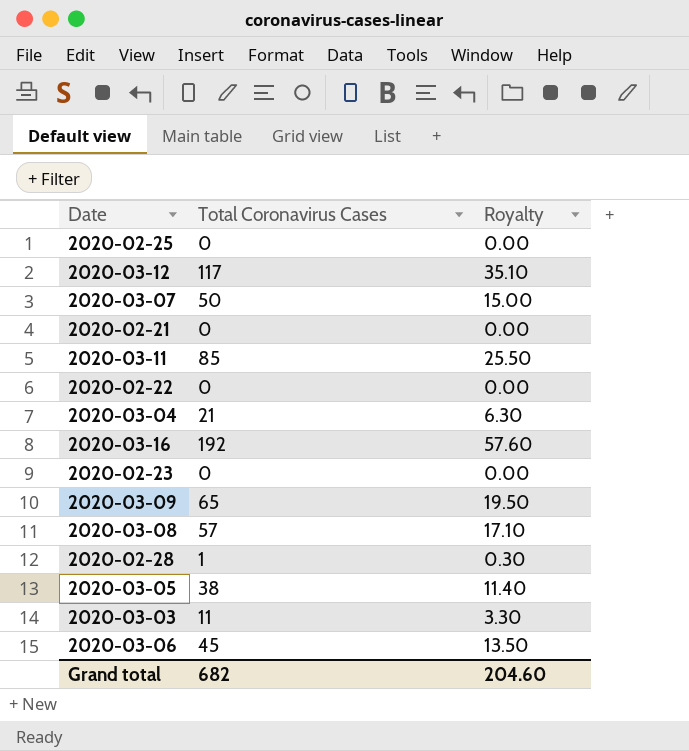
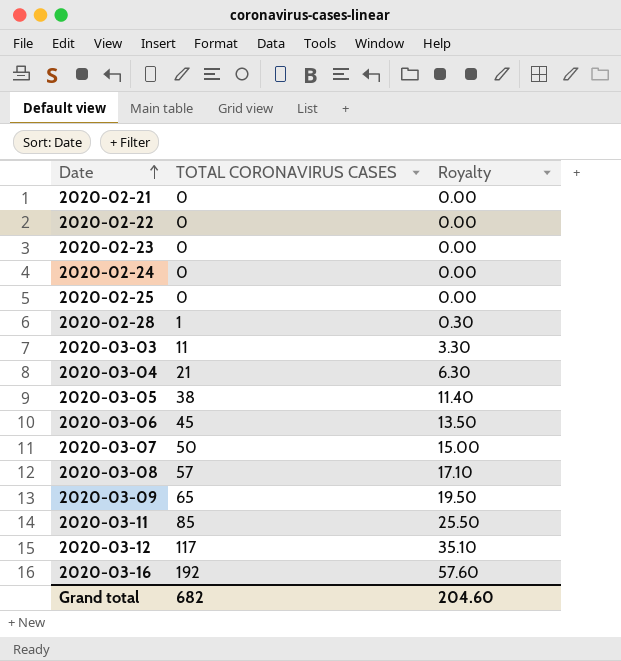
row order: none -> Date ascending
column name: Total Coronavirus Cases -> TOTAL CORONAVIRUS CASES
row 2020-02-24: none -> 0 | 0.00

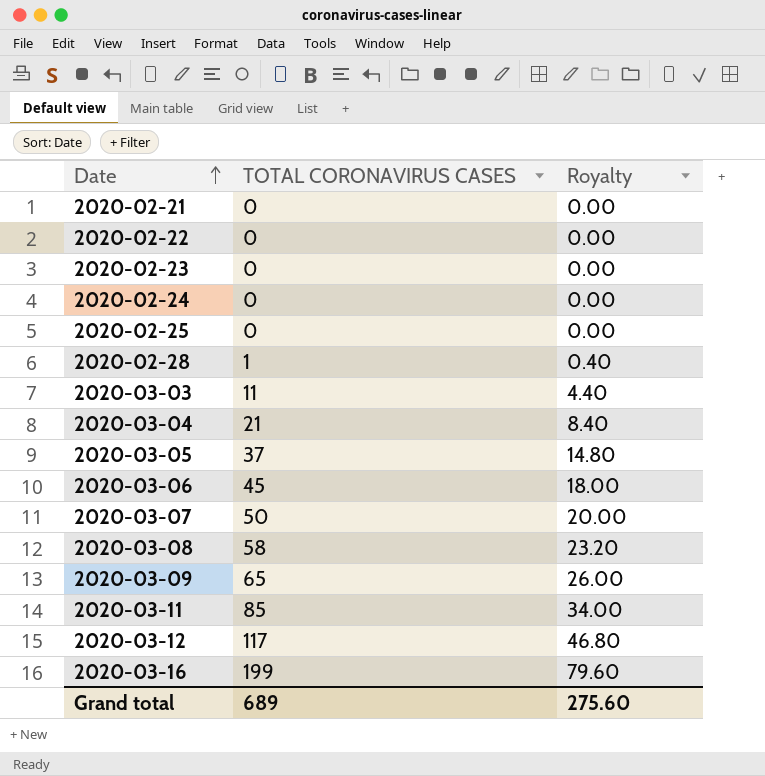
column Royalty | formula: [TOTAL CORONAVIRUS CASES] * 0.3 -> [TOTAL CORONAVIRUS CASES] * 0.4
2020-03-05 | TOTAL CORONAVIRUS CASES: 38 -> 37
2020-03-08 | TOTAL CORONAVIRUS CASES: 57 -> 58
2020-03-16 | TOTAL CORONAVIRUS CASES: 192 -> 199
Grand total | TOTAL CORONAVIRUS CASES: 682 -> 689
Grand total | Royalty: 204.60 -> 275.60

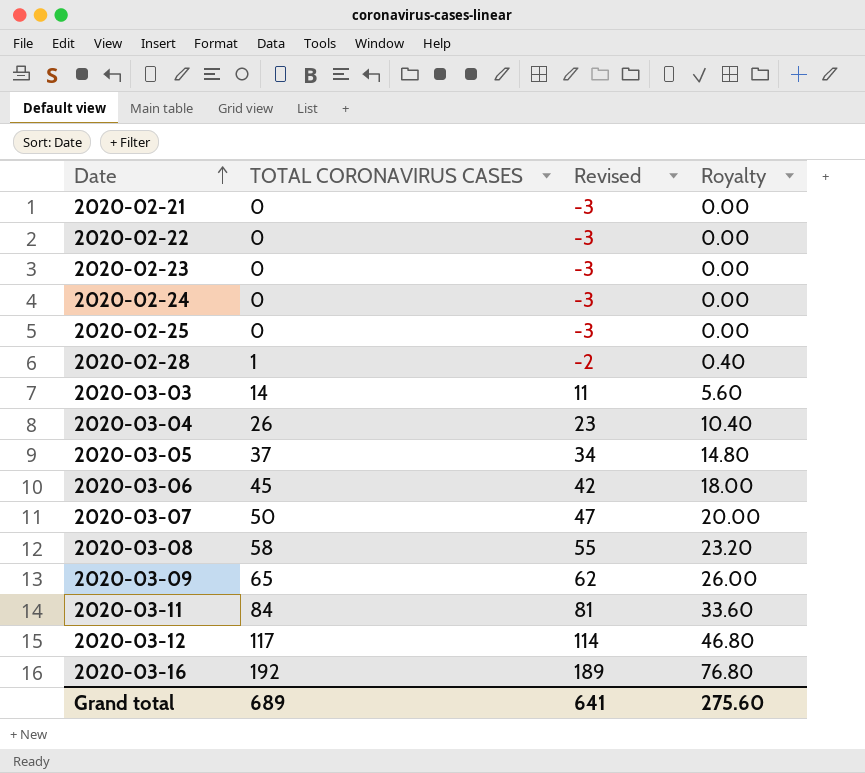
column Revised | formula: none -> [TOTAL CORONAVIRUS CASES] - 3
2020-03-03 | TOTAL CORONAVIRUS CASES: 11 -> 14
2020-03-03 | Royalty: 4.40 -> 5.60
2020-03-04 | TOTAL CORONAVIRUS CASES: 21 -> 26
2020-03-04 | Royalty: 8.40 -> 10.40
2020-03-11 | TOTAL CORONAVIRUS CASES: 85 -> 84
2020-03-11 | Royalty: 34.00 -> 33.60
2020-03-16 | TOTAL CORONAVIRUS CASES: 199 -> 192
2020-03-16 | Royalty: 79.60 -> 76.80

